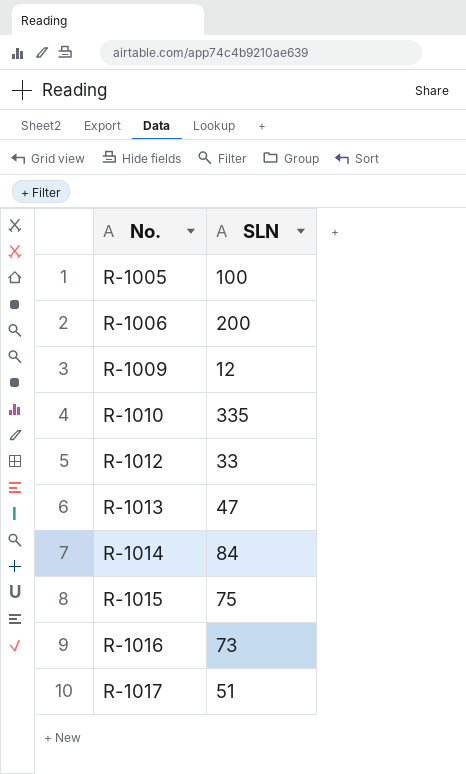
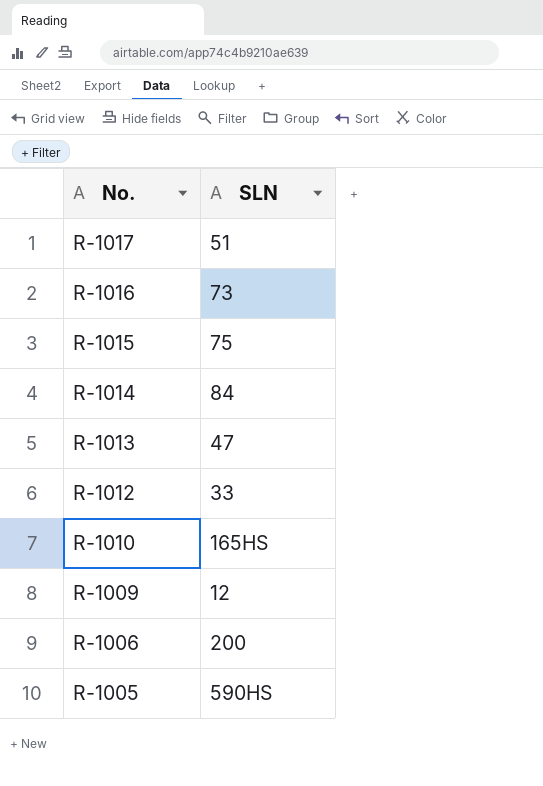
row order: No. ascending -> No. descending
R-1010 | SLN: 335 -> 165HS
R-1005 | SLN: 100 -> 590HS

